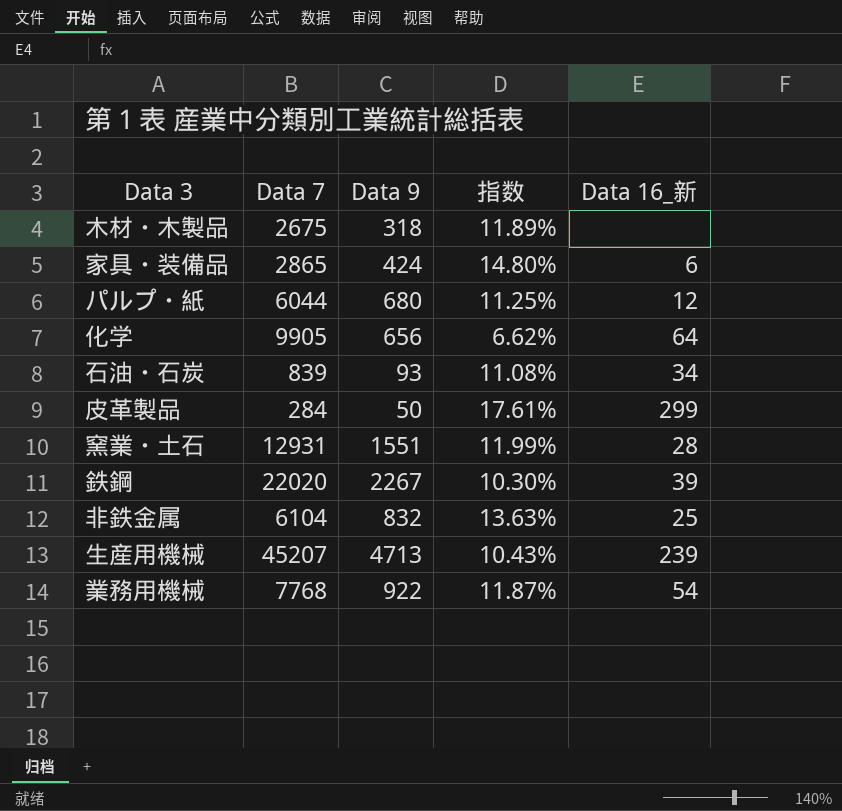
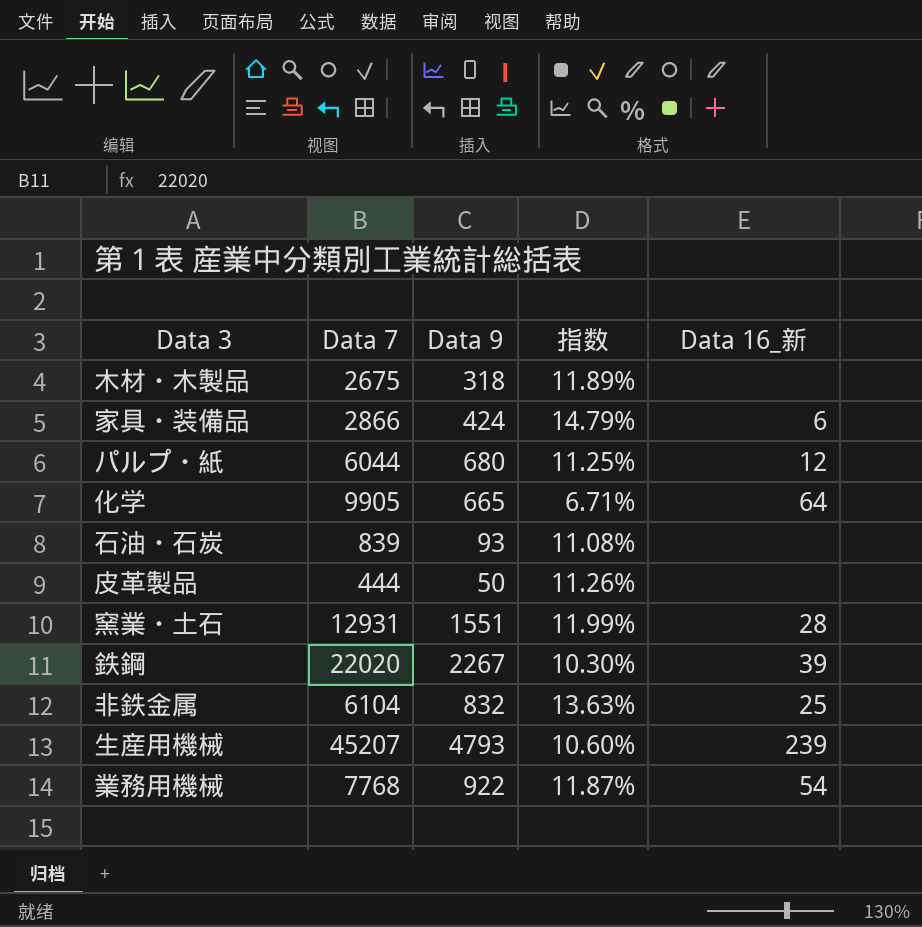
家具・装備品 | Data 7: 2865 -> 2866
家具・装備品 | 指数: 14.80% -> 14.79%
化学 | Data 9: 656 -> 665
化学 | 指数: 6.62% -> 6.71%
石油・石炭 | Data 16_新: 34 -> none
皮革製品 | Data 7: 284 -> 444
皮革製品 | 指数: 17.61% -> 11.26%
皮革製品 | Data 16_新: 299 -> none
生産用機械 | Data 9: 4713 -> 4793
生産用機械 | 指数: 10.43% -> 10.60%

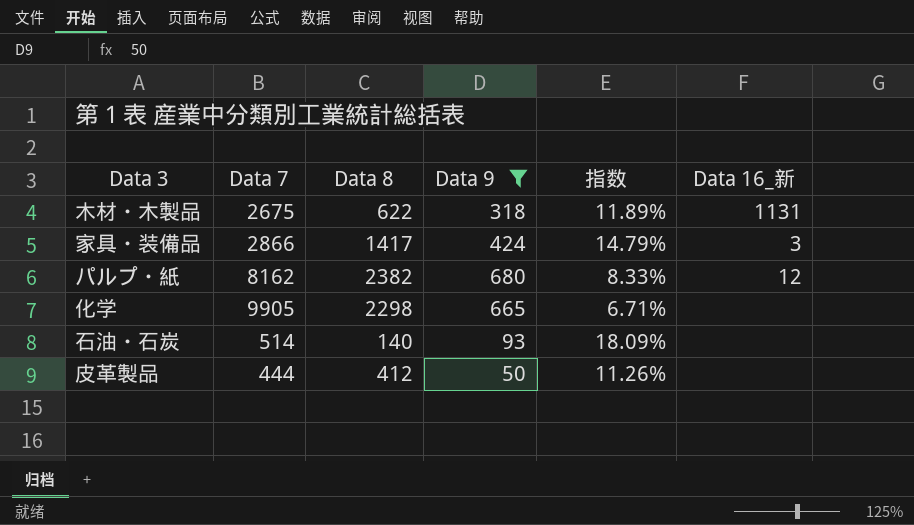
filter: none -> Data 9 <= 680
column Data 8 | position: none -> 3
木材・木製品 | Data 16_新: none -> 1131
家具・装備品 | Data 16_新: 6 -> 3
パルプ・紙 | Data 7: 6044 -> 8162
パルプ・紙 | 指数: 11.25% -> 8.33%
化学 | Data 16_新: 64 -> none
石油・石炭 | Data 7: 839 -> 514
石油・石炭 | 指数: 11.08% -> 18.09%

